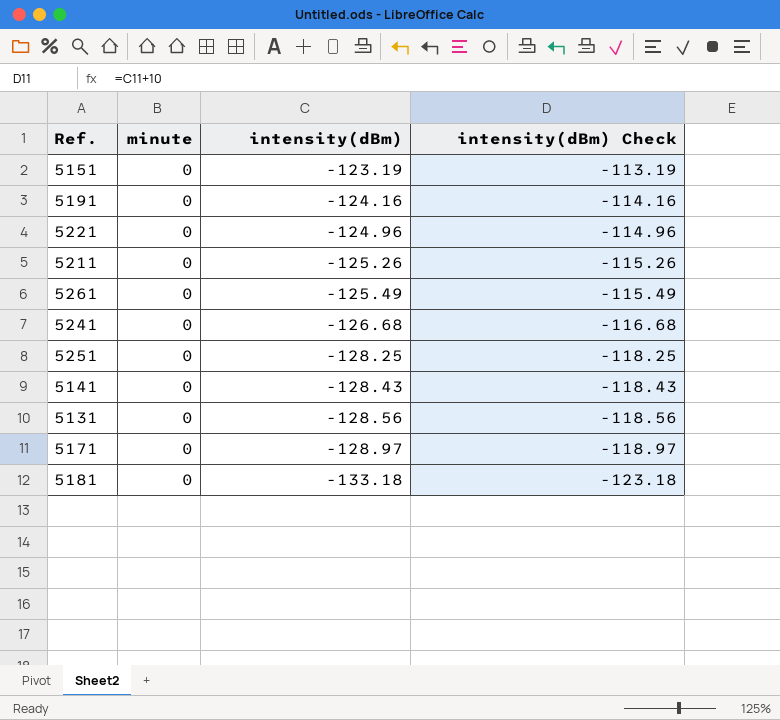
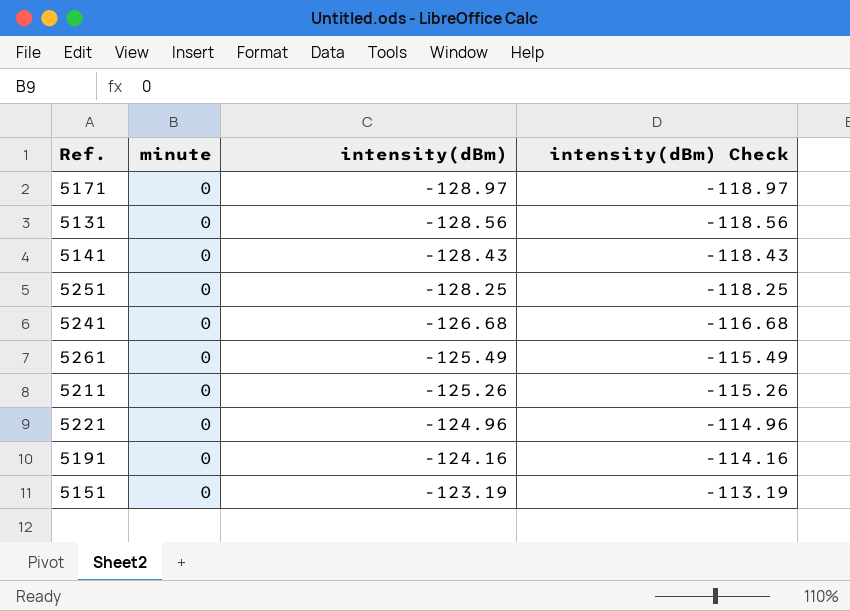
row order: intensity(dBm) descending -> intensity(dBm) ascending
row 5181: 0 | -133.18 | -123.18 -> none

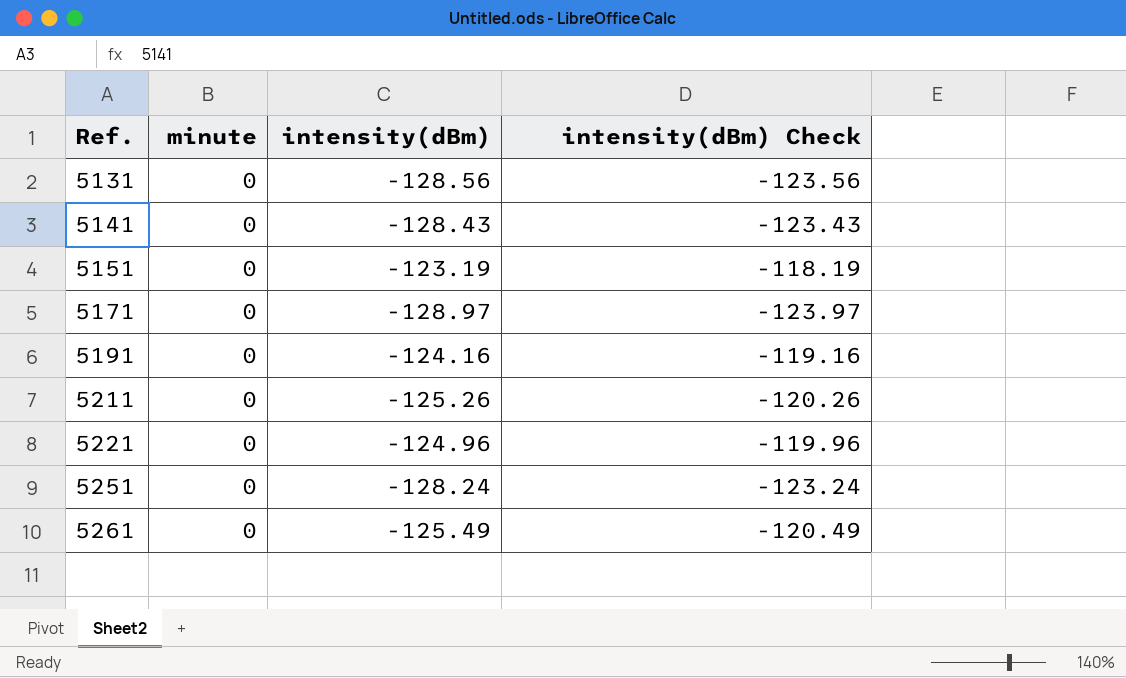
row order: intensity(dBm) ascending -> Ref. ascending
column intensity(dBm) Check | formula: [intensity(dBm)] + 10 -> [intensity(dBm)] + 5
row 5241: 0 | -126.68 | -116.68 -> none
5251 | intensity(dBm): -128.25 -> -128.24

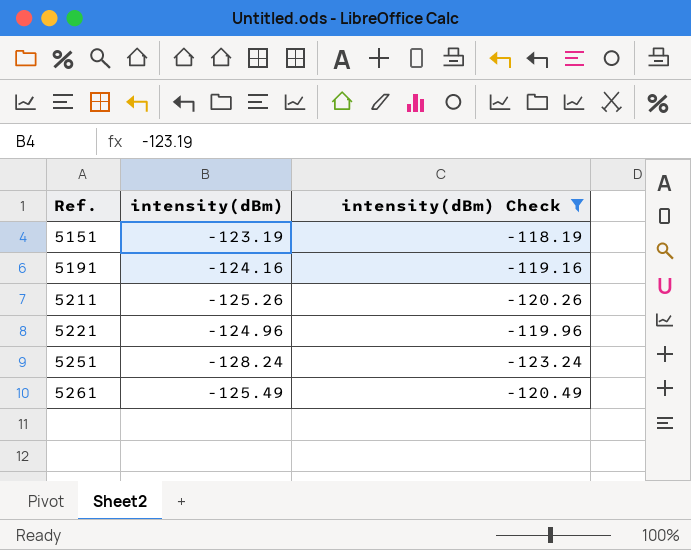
filter: none -> intensity(dBm) Check >= -123.24
column minute | position: 2 -> none

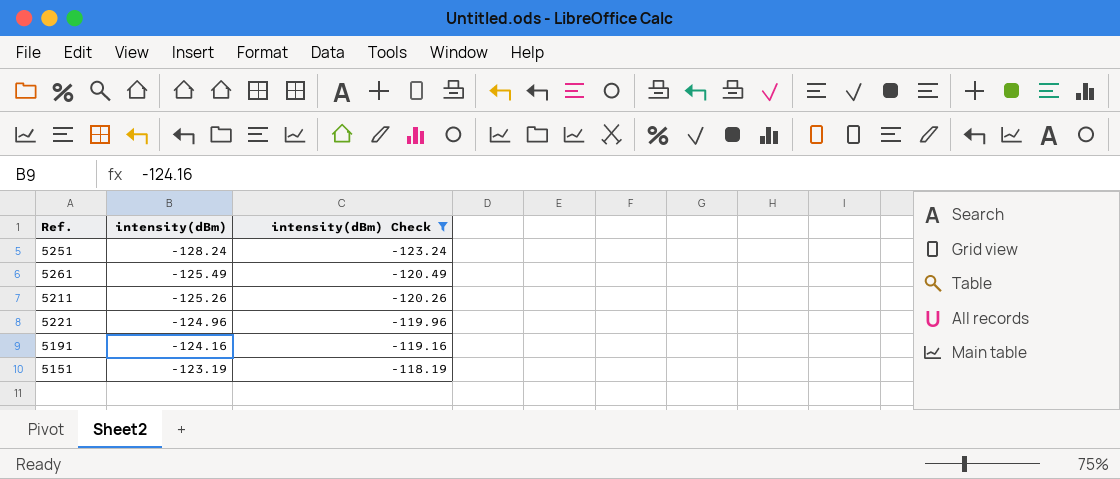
row order: Ref. ascending -> intensity(dBm) ascending

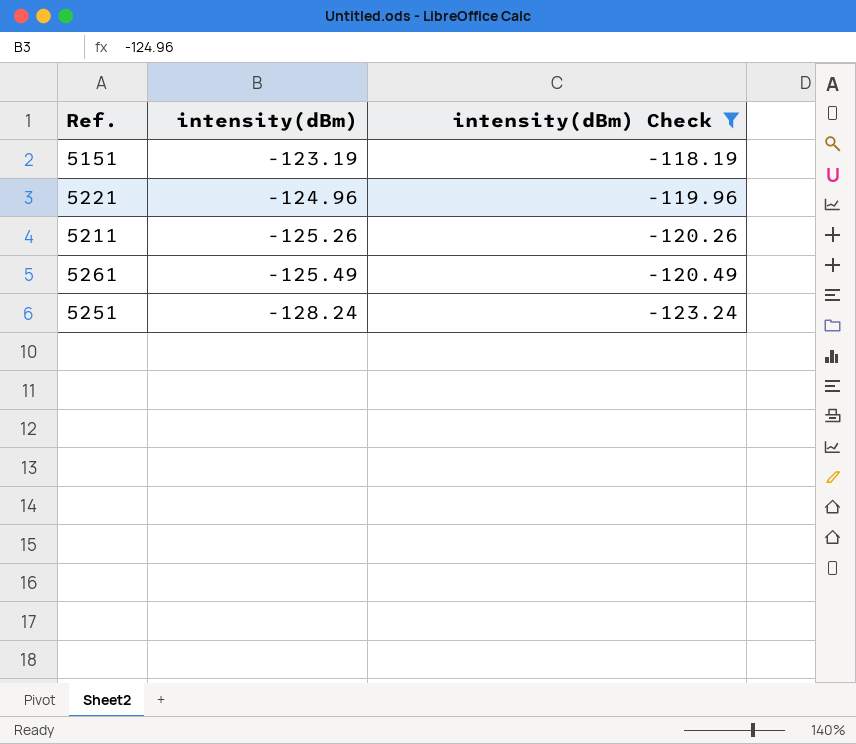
row order: intensity(dBm) ascending -> intensity(dBm) descending
row 5191: -124.16 | -119.16 -> none

